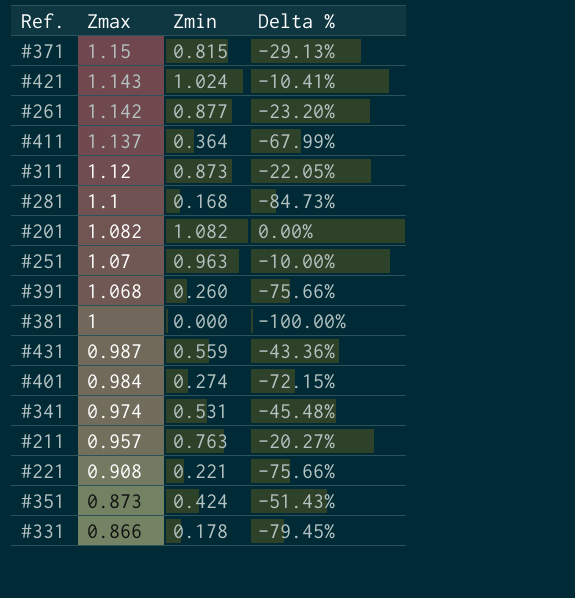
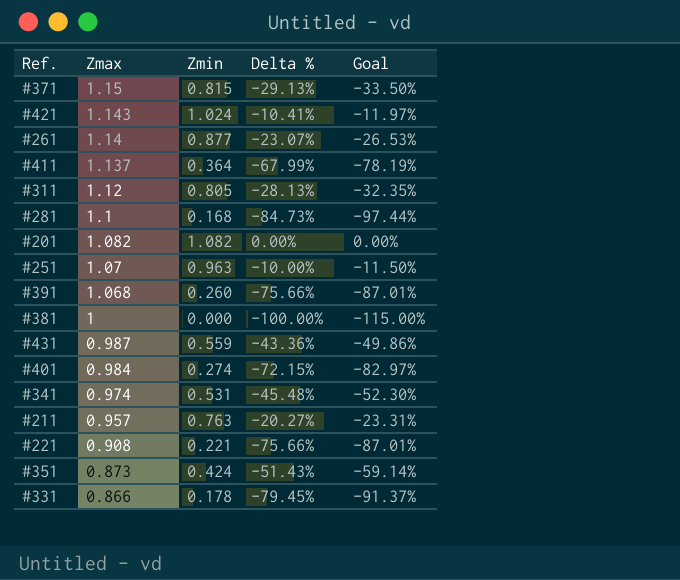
column Goal | formula: none -> [Delta %] * 1.15
#261 | Zmax: 1.142 -> 1.14
#261 | Delta %: -23.20% -> -23.07%
#311 | Zmin: 0.873 -> 0.805
#311 | Delta %: -22.05% -> -28.13%

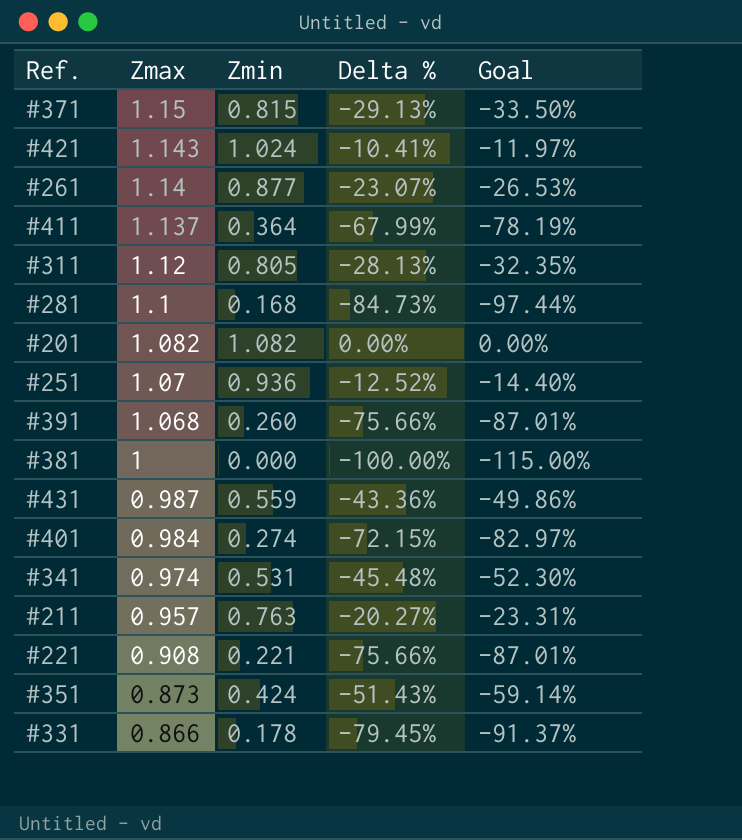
#251 | Zmin: 0.963 -> 0.936
#251 | Delta %: -10.00% -> -12.52%
#251 | Goal: -11.50% -> -14.40%

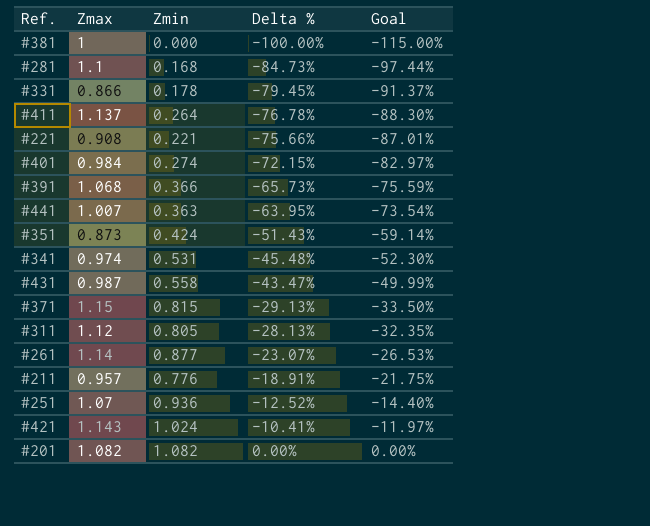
row order: Zmax descending -> Delta % ascending
#411 | Zmin: 0.364 -> 0.264
#411 | Delta %: -67.99% -> -76.78%
#411 | Goal: -78.19% -> -88.30%
#391 | Zmin: 0.260 -> 0.366
#391 | Delta %: -75.66% -> -65.73%
#391 | Goal: -87.01% -> -75.59%
row #441: none -> 1.007 | 0.363 | -63.95% | -73.54%
#431 | Zmin: 0.559 -> 0.558
#431 | Delta %: -43.36% -> -43.47%
#431 | Goal: -49.86% -> -49.99%
#211 | Zmin: 0.763 -> 0.776
#211 | Delta %: -20.27% -> -18.91%
#211 | Goal: -23.31% -> -21.75%

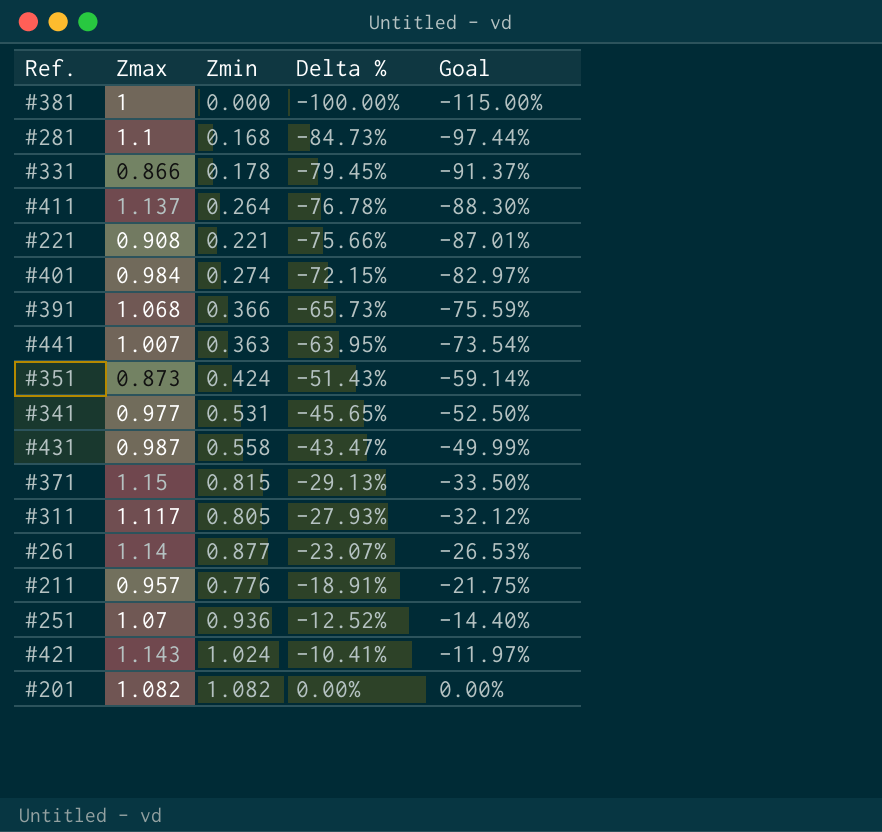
#341 | Zmax: 0.974 -> 0.977
#341 | Delta %: -45.48% -> -45.65%
#341 | Goal: -52.30% -> -52.50%
#311 | Zmax: 1.12 -> 1.117
#311 | Delta %: -28.13% -> -27.93%
#311 | Goal: -32.35% -> -32.12%

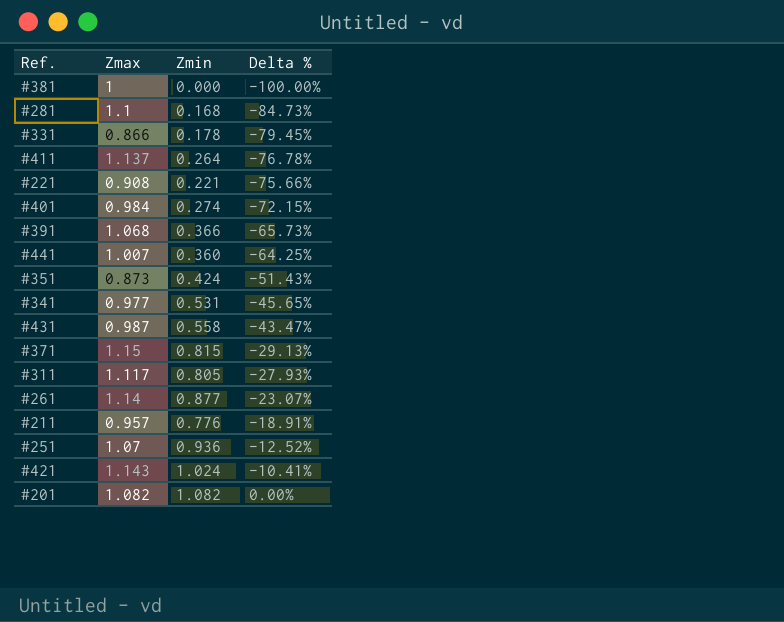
column Goal | formula: [Delta %] * 1.15 -> none
#441 | Zmin: 0.363 -> 0.360
#441 | Delta %: -63.95% -> -64.25%

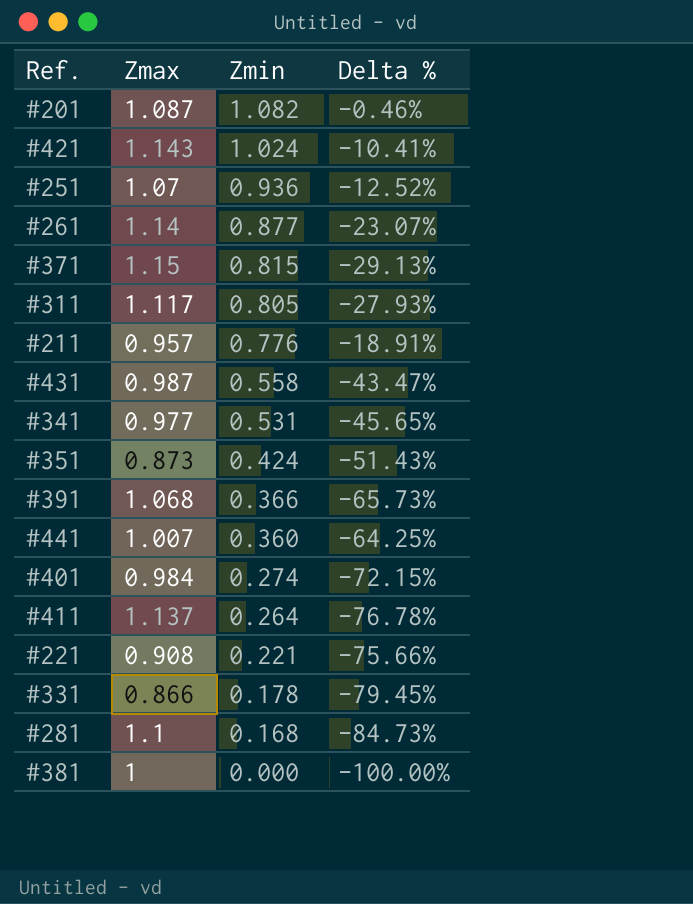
row order: Delta % ascending -> Zmin descending
#201 | Zmax: 1.082 -> 1.087
#201 | Delta %: 0.00% -> -0.46%

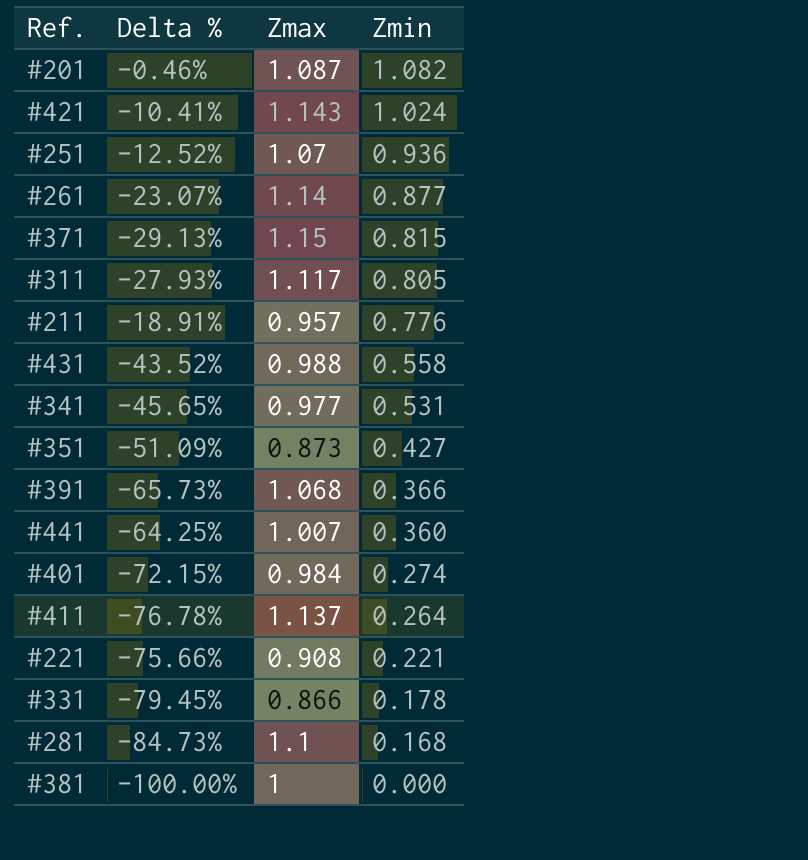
column Delta % | position: 4 -> 2
#431 | Delta %: -43.47% -> -43.52%
#431 | Zmax: 0.987 -> 0.988
#351 | Delta %: -51.43% -> -51.09%
#351 | Zmin: 0.424 -> 0.427

